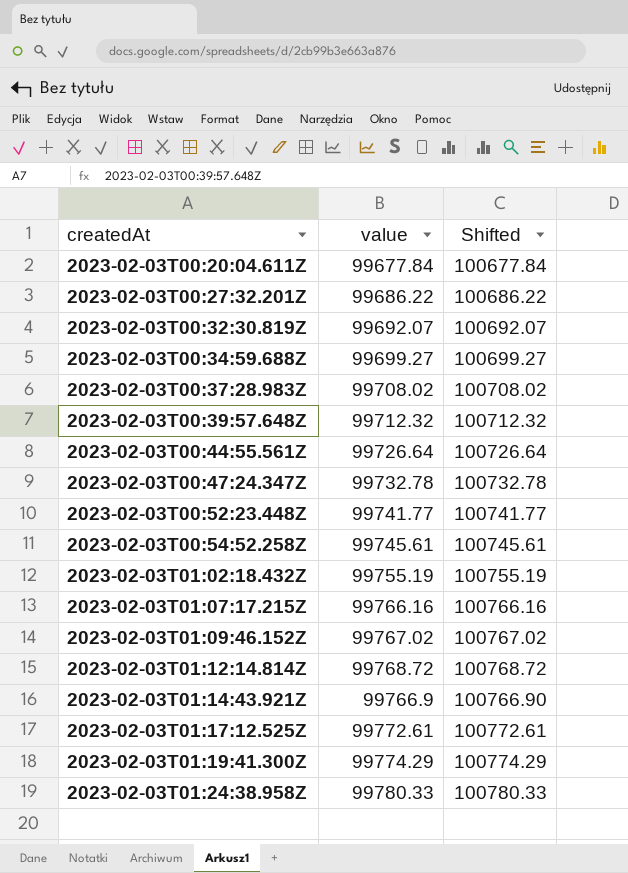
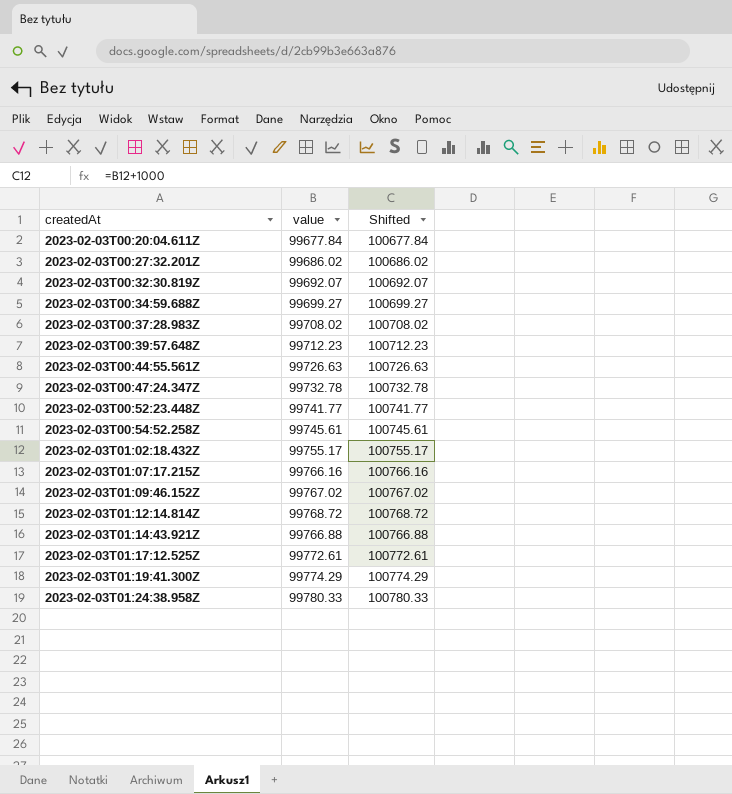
2023-02-03T00:27:32.201Z | value: 99686.22 -> 99686.02
2023-02-03T00:27:32.201Z | Shifted: 100686.22 -> 100686.02
2023-02-03T00:39:57.648Z | value: 99712.32 -> 99712.23
2023-02-03T00:39:57.648Z | Shifted: 100712.32 -> 100712.23
2023-02-03T00:44:55.561Z | value: 99726.64 -> 99726.63
2023-02-03T00:44:55.561Z | Shifted: 100726.64 -> 100726.63
2023-02-03T01:02:18.432Z | value: 99755.19 -> 99755.17
2023-02-03T01:02:18.432Z | Shifted: 100755.19 -> 100755.17
2023-02-03T01:14:43.921Z | value: 99766.9 -> 99766.88
2023-02-03T01:14:43.921Z | Shifted: 100766.90 -> 100766.88

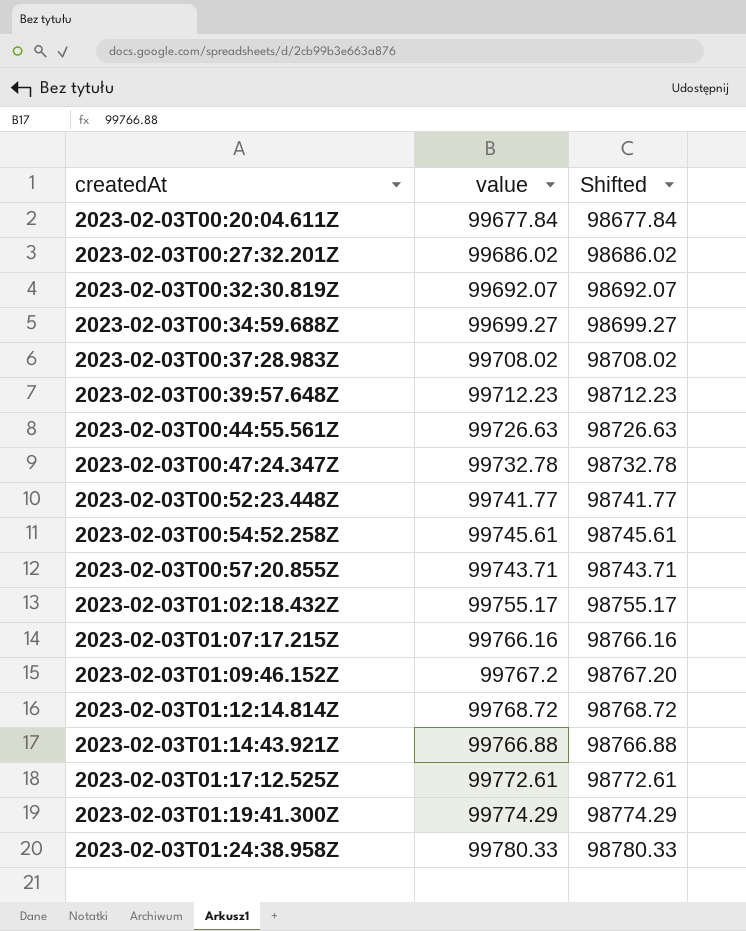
column Shifted | formula: [value] + 1000 -> [value] - 1000
row 2023-02-03T00:57:20.855Z: none -> 99743.71 | 98743.71
2023-02-03T01:09:46.152Z | value: 99767.02 -> 99767.2

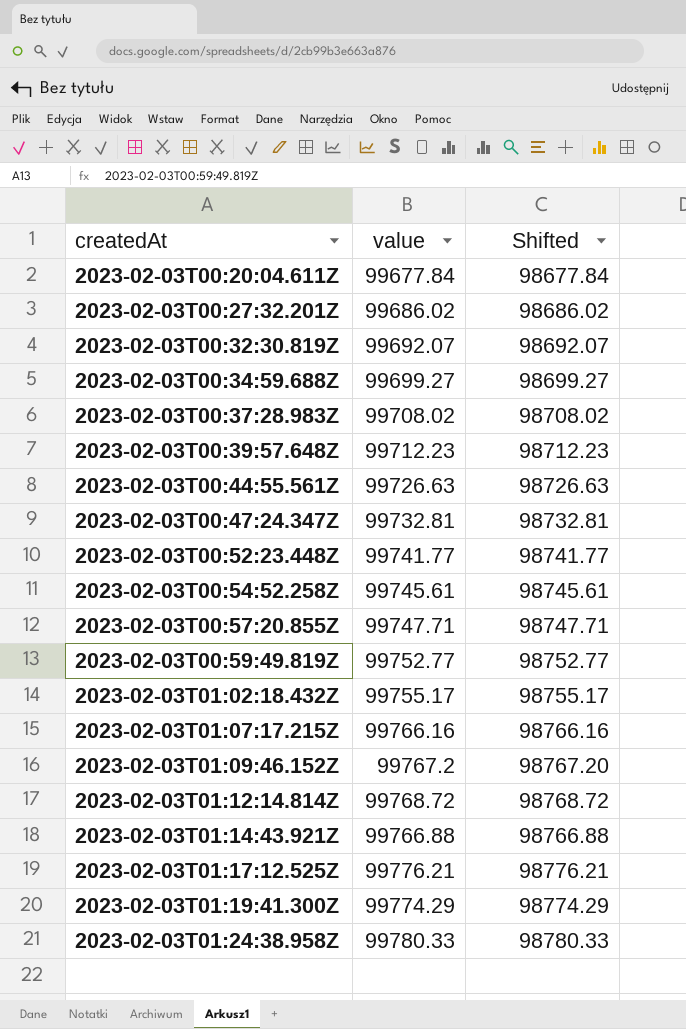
2023-02-03T00:47:24.347Z | value: 99732.78 -> 99732.81
2023-02-03T00:47:24.347Z | Shifted: 98732.78 -> 98732.81
2023-02-03T00:57:20.855Z | value: 99743.71 -> 99747.71
2023-02-03T00:57:20.855Z | Shifted: 98743.71 -> 98747.71
row 2023-02-03T00:59:49.819Z: none -> 99752.77 | 98752.77
2023-02-03T01:17:12.525Z | value: 99772.61 -> 99776.21
2023-02-03T01:17:12.525Z | Shifted: 98772.61 -> 98776.21

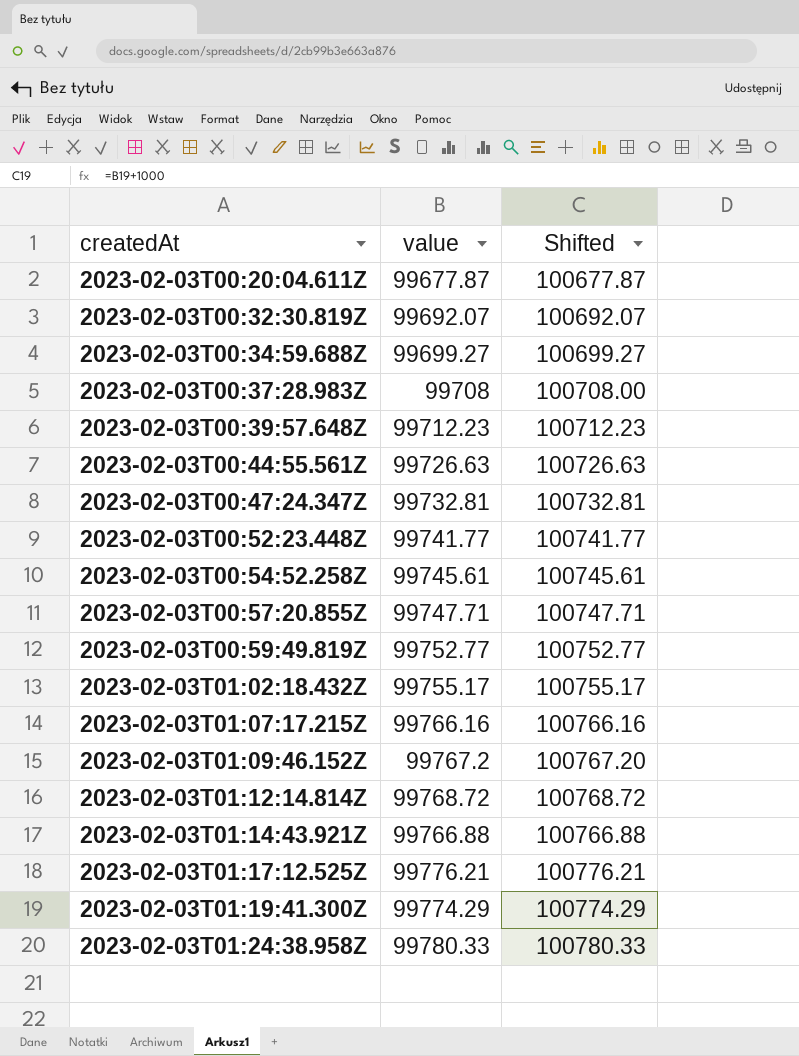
column Shifted | formula: [value] - 1000 -> [value] + 1000
row 2023-02-03T00:27:32.201Z: 99686.02 | 98686.02 -> none
2023-02-03T00:20:04.611Z | value: 99677.84 -> 99677.87
2023-02-03T00:37:28.983Z | value: 99708.02 -> 99708

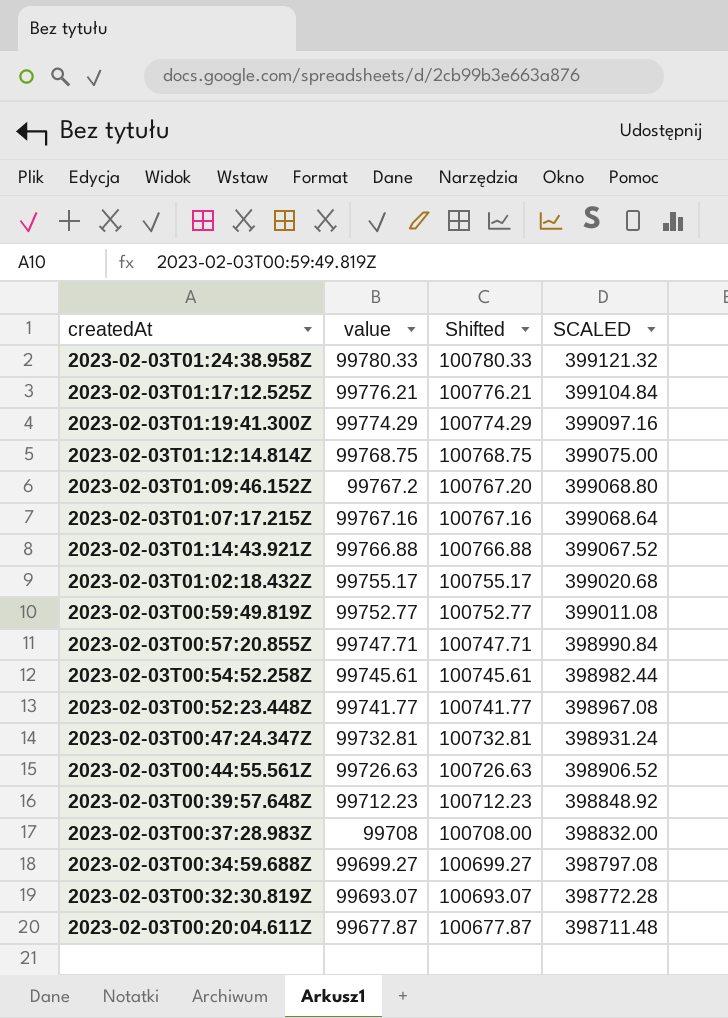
row order: createdAt ascending -> value descending
column SCALED | formula: none -> [value] * 4
2023-02-03T01:12:14.814Z | value: 99768.72 -> 99768.75
2023-02-03T01:12:14.814Z | Shifted: 100768.72 -> 100768.75
2023-02-03T01:07:17.215Z | value: 99766.16 -> 99767.16
2023-02-03T01:07:17.215Z | Shifted: 100766.16 -> 100767.16
2023-02-03T00:32:30.819Z | value: 99692.07 -> 99693.07
2023-02-03T00:32:30.819Z | Shifted: 100692.07 -> 100693.07

